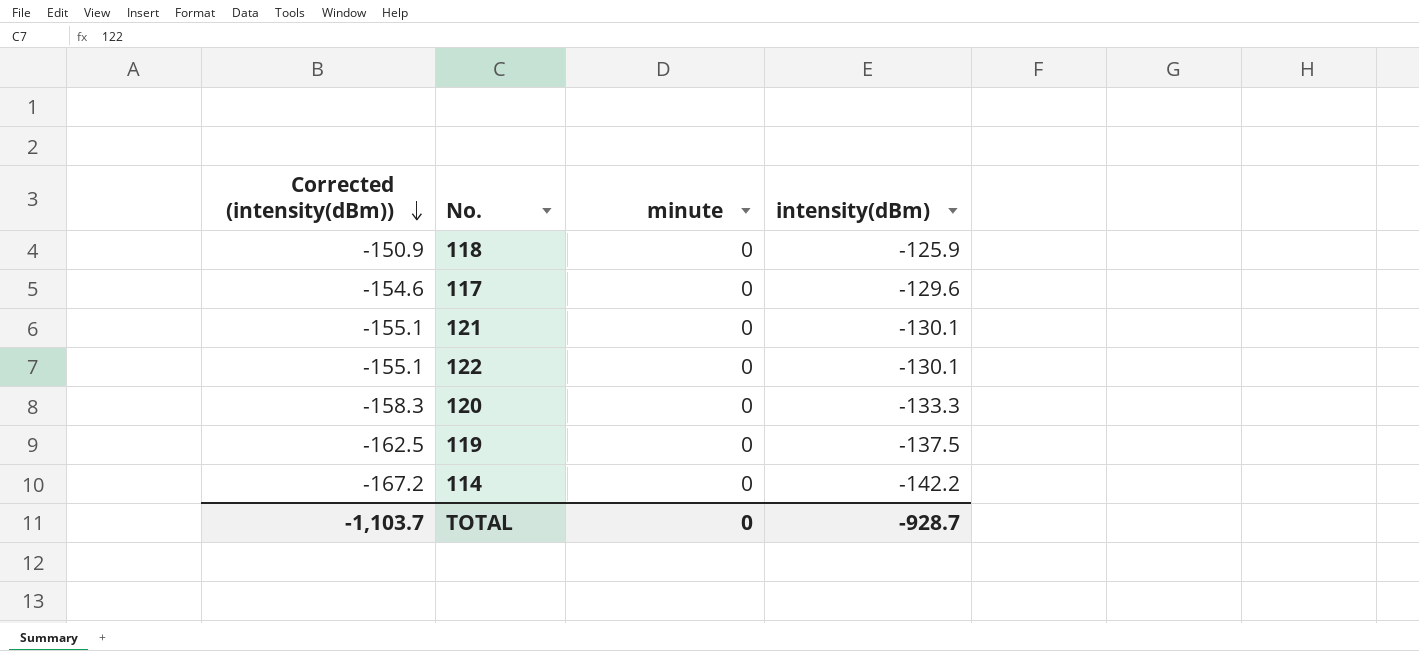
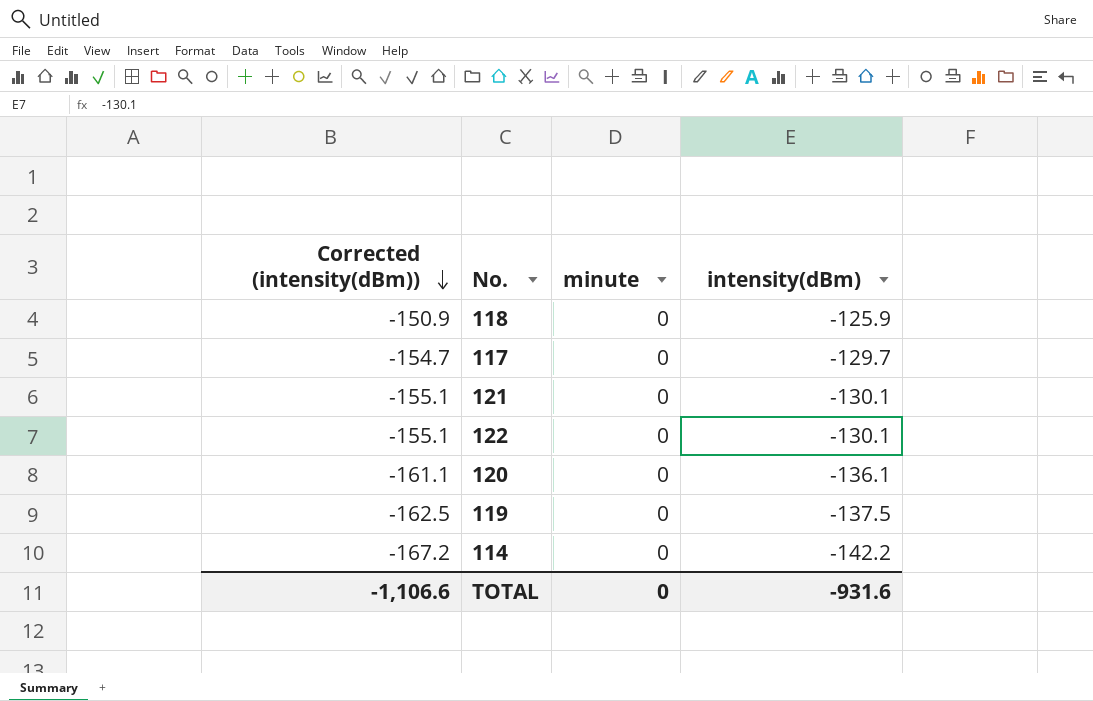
117 | Corrected (intensity(dBm)): -154.6 -> -154.7
117 | intensity(dBm): -129.6 -> -129.7
120 | Corrected (intensity(dBm)): -158.3 -> -161.1
120 | intensity(dBm): -133.3 -> -136.1
TOTAL | Corrected (intensity(dBm)): -1,103.7 -> -1,106.6
TOTAL | intensity(dBm): -928.7 -> -931.6

